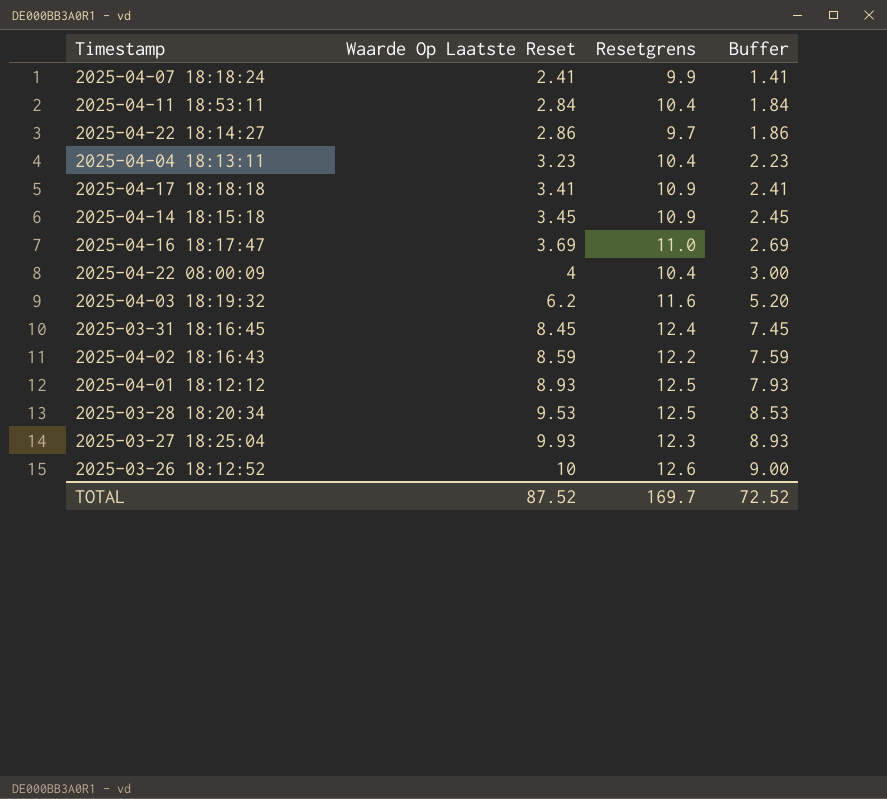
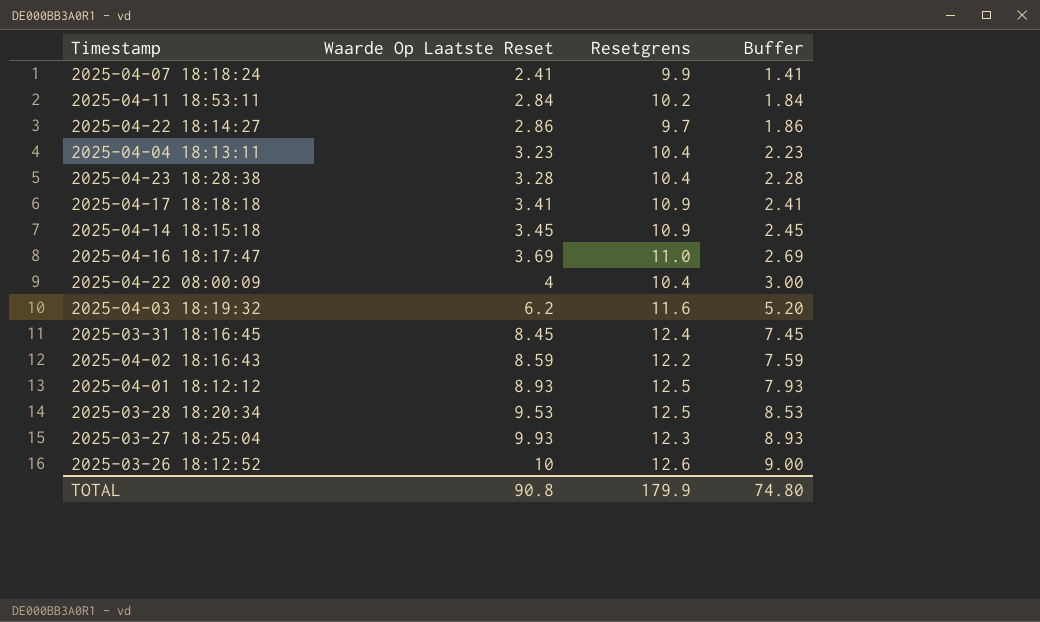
2025-04-11 18:53:11 | Resetgrens: 10.4 -> 10.2
row 2025-04-23 18:28:38: none -> 3.28 | 10.4 | 2.28
TOTAL | Waarde Op Laatste Reset: 87.52 -> 90.8
TOTAL | Resetgrens: 169.7 -> 179.9
TOTAL | Buffer: 72.52 -> 74.80

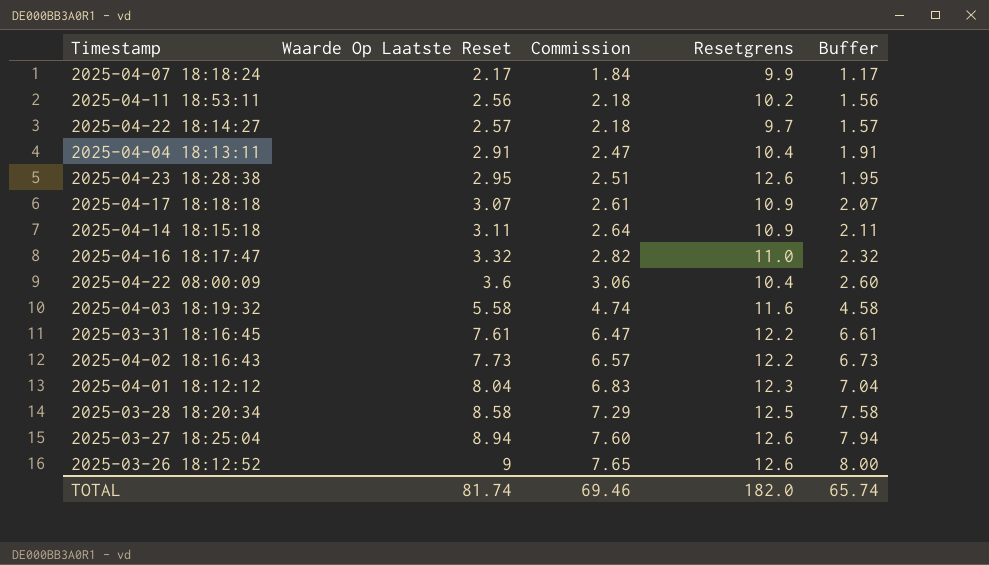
column Commission | formula: none -> [Waarde Op Laatste Reset] * 0.85
2025-04-07 18:18:24 | Waarde Op Laatste Reset: 2.41 -> 2.17
2025-04-07 18:18:24 | Buffer: 1.41 -> 1.17
2025-04-11 18:53:11 | Waarde Op Laatste Reset: 2.84 -> 2.56
2025-04-11 18:53:11 | Buffer: 1.84 -> 1.56
2025-04-22 18:14:27 | Waarde Op Laatste Reset: 2.86 -> 2.57
2025-04-22 18:14:27 | Buffer: 1.86 -> 1.57
2025-04-04 18:13:11 | Waarde Op Laatste Reset: 3.23 -> 2.91
2025-04-04 18:13:11 | Buffer: 2.23 -> 1.91
2025-04-23 18:28:38 | Waarde Op Laatste Reset: 3.28 -> 2.95
2025-04-23 18:28:38 | Resetgrens: 10.4 -> 12.6
2025-04-23 18:28:38 | Buffer: 2.28 -> 1.95
2025-04-17 18:18:18 | Waarde Op Laatste Reset: 3.41 -> 3.07
2025-04-17 18:18:18 | Buffer: 2.41 -> 2.07
2025-04-14 18:15:18 | Waarde Op Laatste Reset: 3.45 -> 3.11
2025-04-14 18:15:18 | Buffer: 2.45 -> 2.11
2025-04-16 18:17:47 | Waarde Op Laatste Reset: 3.69 -> 3.32
2025-04-16 18:17:47 | Buffer: 2.69 -> 2.32
2025-04-22 08:00:09 | Waarde Op Laatste Reset: 4 -> 3.6
2025-04-22 08:00:09 | Buffer: 3.00 -> 2.60
2025-04-03 18:19:32 | Waarde Op Laatste Reset: 6.2 -> 5.58
2025-04-03 18:19:32 | Buffer: 5.20 -> 4.58
2025-03-31 18:16:45 | Waarde Op Laatste Reset: 8.45 -> 7.61
2025-03-31 18:16:45 | Resetgrens: 12.4 -> 12.2
2025-03-31 18:16:45 | Buffer: 7.45 -> 6.61
2025-04-02 18:16:43 | Waarde Op Laatste Reset: 8.59 -> 7.73
2025-04-02 18:16:43 | Buffer: 7.59 -> 6.73
2025-04-01 18:12:12 | Waarde Op Laatste Reset: 8.93 -> 8.04
2025-04-01 18:12:12 | Resetgrens: 12.5 -> 12.3
2025-04-01 18:12:12 | Buffer: 7.93 -> 7.04
2025-03-28 18:20:34 | Waarde Op Laatste Reset: 9.53 -> 8.58
2025-03-28 18:20:34 | Buffer: 8.53 -> 7.58
2025-03-27 18:25:04 | Waarde Op Laatste Reset: 9.93 -> 8.94
2025-03-27 18:25:04 | Resetgrens: 12.3 -> 12.6
2025-03-27 18:25:04 | Buffer: 8.93 -> 7.94
2025-03-26 18:12:52 | Waarde Op Laatste Reset: 10 -> 9
2025-03-26 18:12:52 | Buffer: 9.00 -> 8.00
TOTAL | Waarde Op Laatste Reset: 90.8 -> 81.74
TOTAL | Resetgrens: 179.9 -> 182.0
TOTAL | Buffer: 74.80 -> 65.74

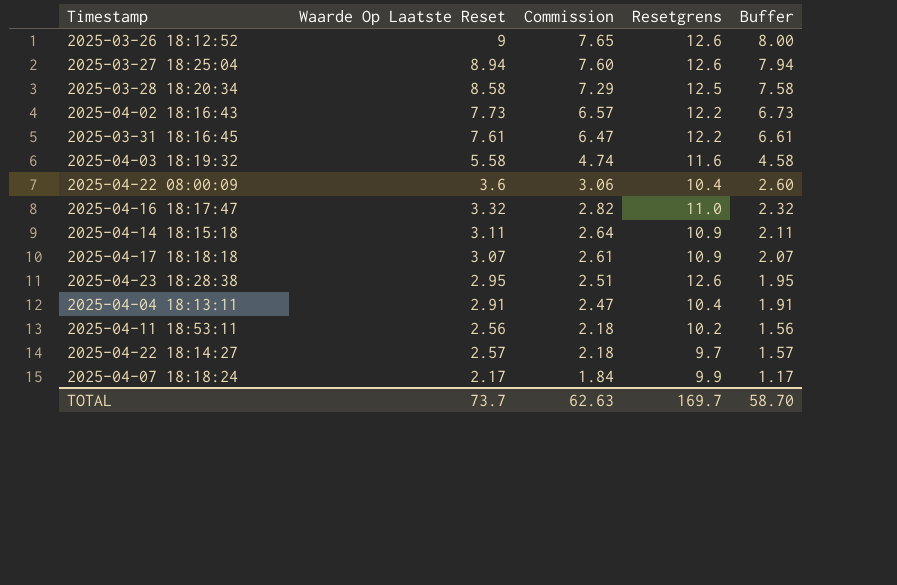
row order: Waarde Op Laatste Reset ascending -> Commission descending
row 2025-04-01 18:12:12: 8.04 | 6.83 | 12.3 | 7.04 -> none
TOTAL | Waarde Op Laatste Reset: 81.74 -> 73.7
TOTAL | Commission: 69.46 -> 62.63
TOTAL | Resetgrens: 182.0 -> 169.7
TOTAL | Buffer: 65.74 -> 58.70

